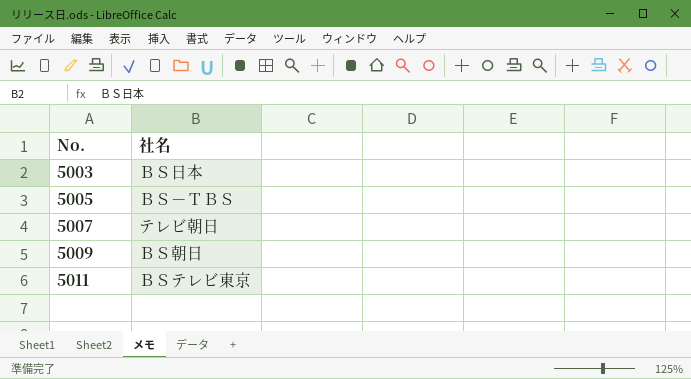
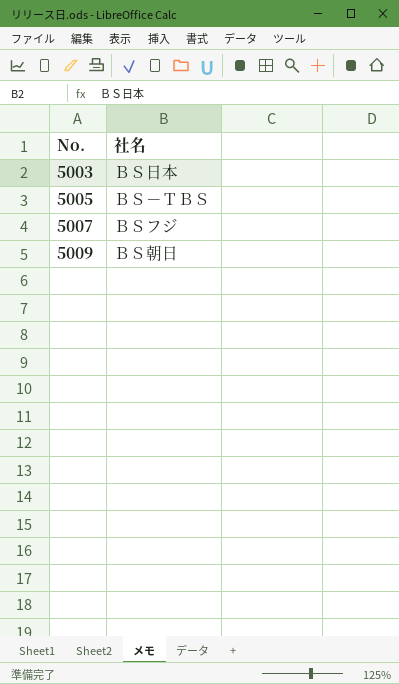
row 5011: ＢＳテレビ東京 -> none
5007 | 社名: テレビ朝日 -> ＢＳフジ

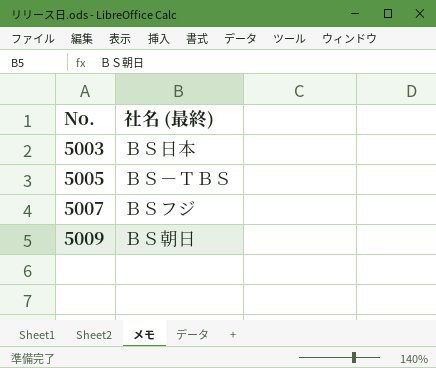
column name: 社名 -> 社名 (最終)

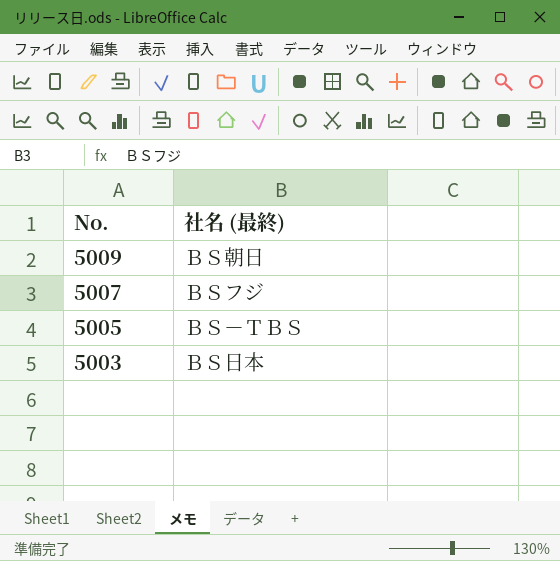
row order: No. ascending -> No. descending

